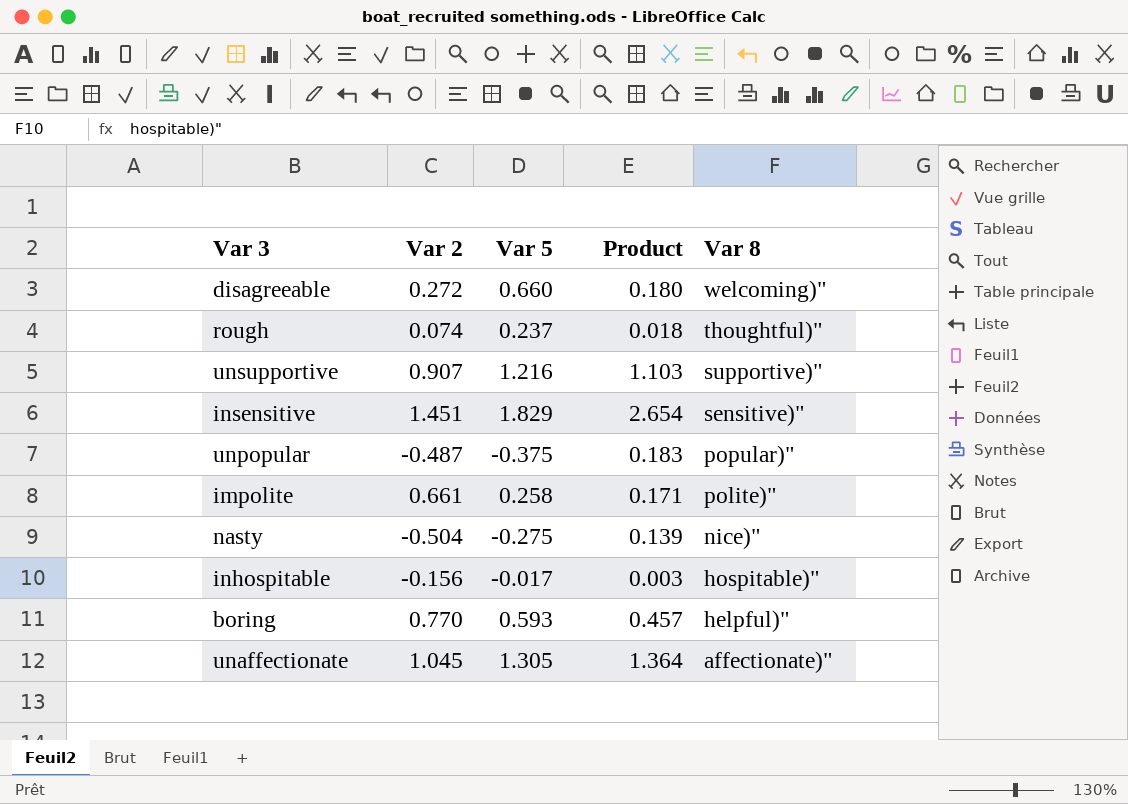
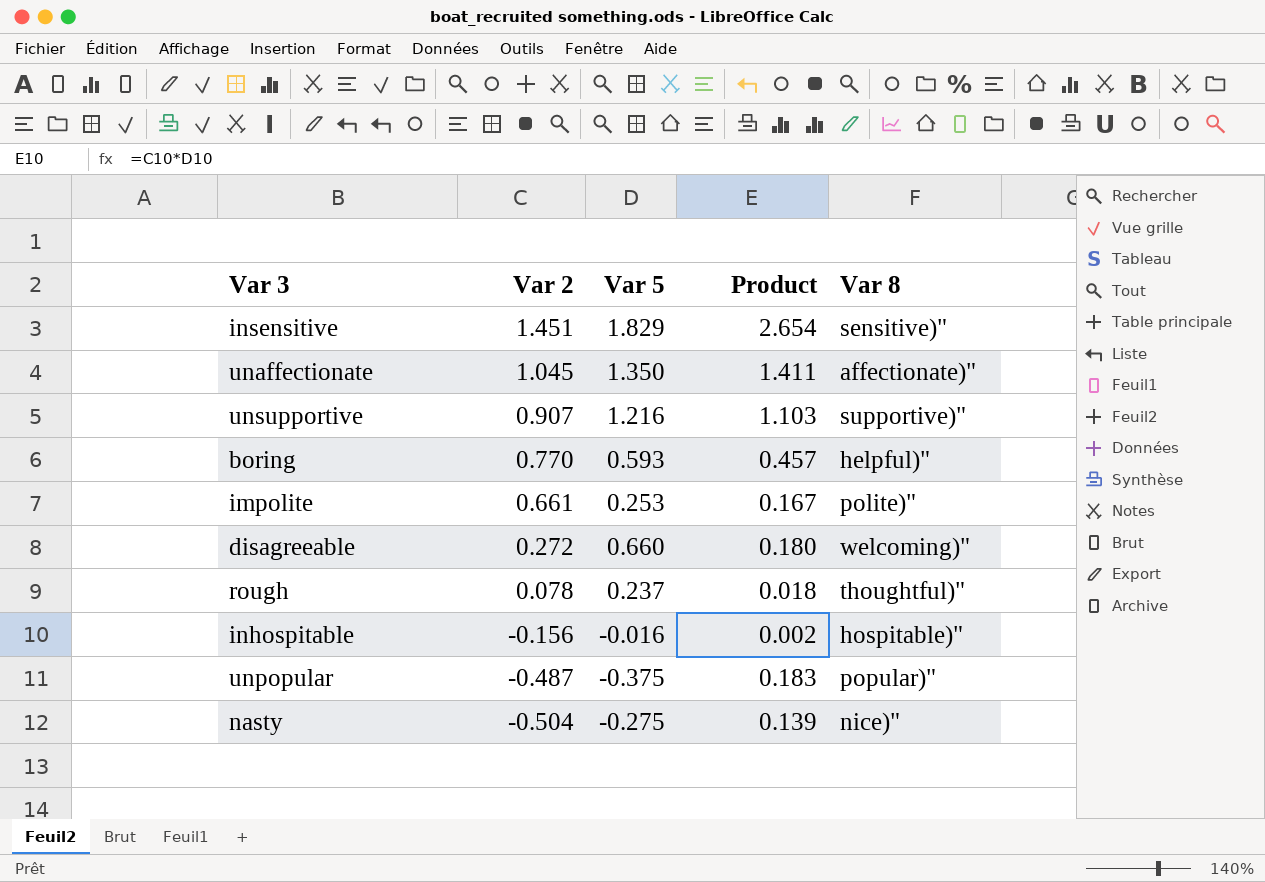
row order: Var 8 descending -> Var 2 descending
unaffectionate | Var 5: 1.305 -> 1.350
unaffectionate | Product: 1.364 -> 1.411
impolite | Var 5: 0.258 -> 0.253
impolite | Product: 0.171 -> 0.167
rough | Var 2: 0.074 -> 0.078
inhospitable | Var 5: -0.017 -> -0.016
inhospitable | Product: 0.003 -> 0.002

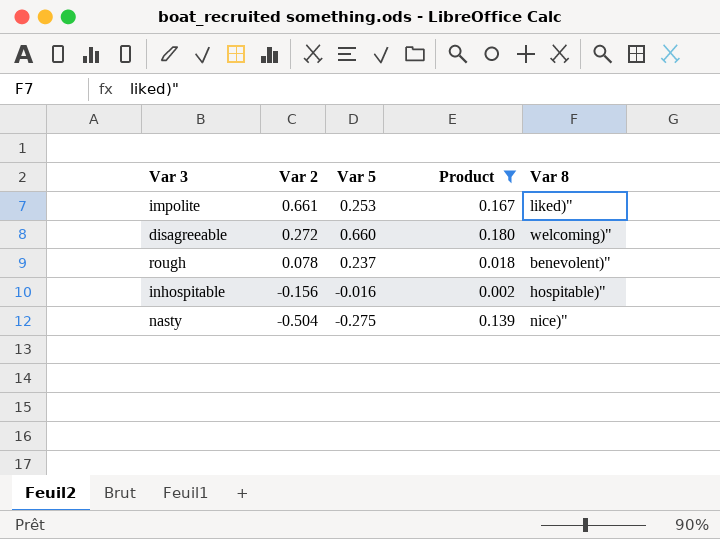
filter: none -> Product <= 0.180
impolite | Var 8: polite)" -> liked)"
rough | Var 8: thoughtful)" -> benevolent)"

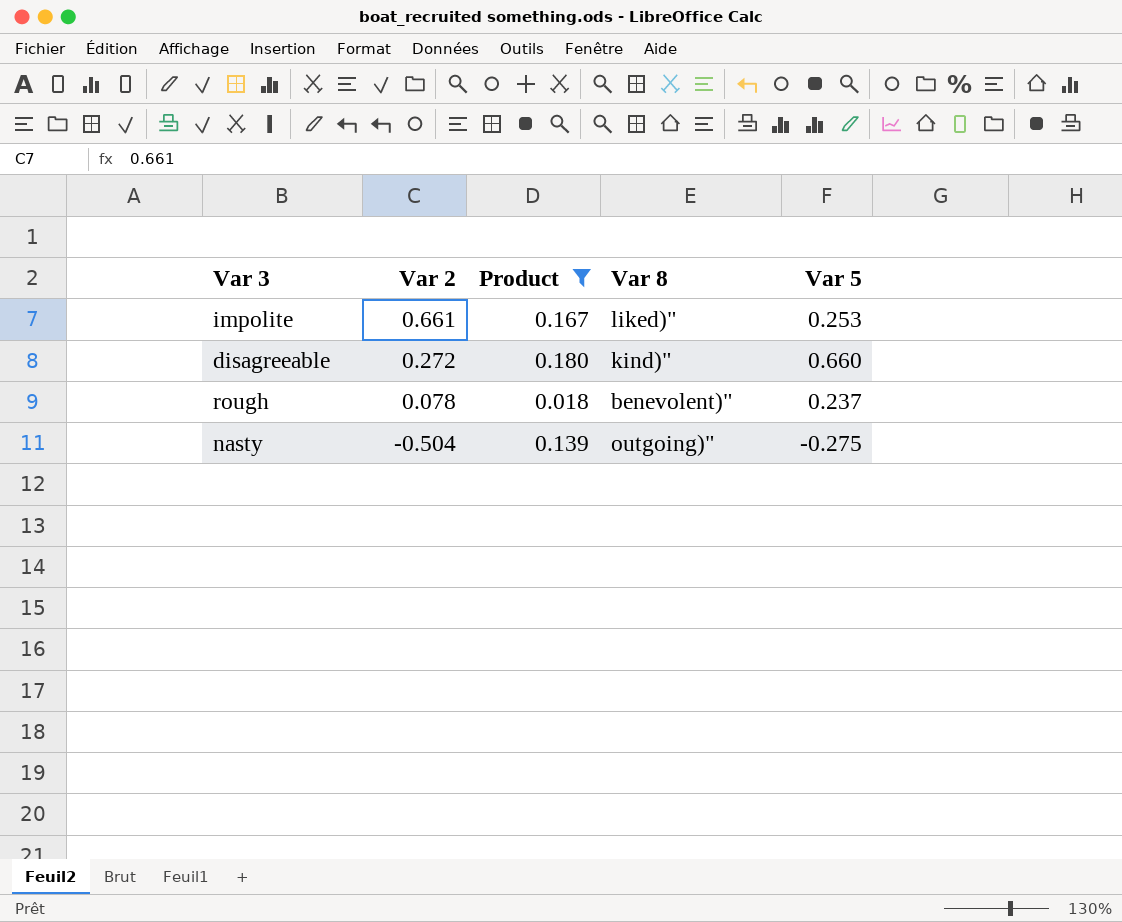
column Var 5 | position: 3 -> 5
row inhospitable: -0.156 | -0.016 | 0.002 | hospitable)" -> none
disagreeable | Var 8: welcoming)" -> kind)"
nasty | Var 8: nice)" -> outgoing)"

